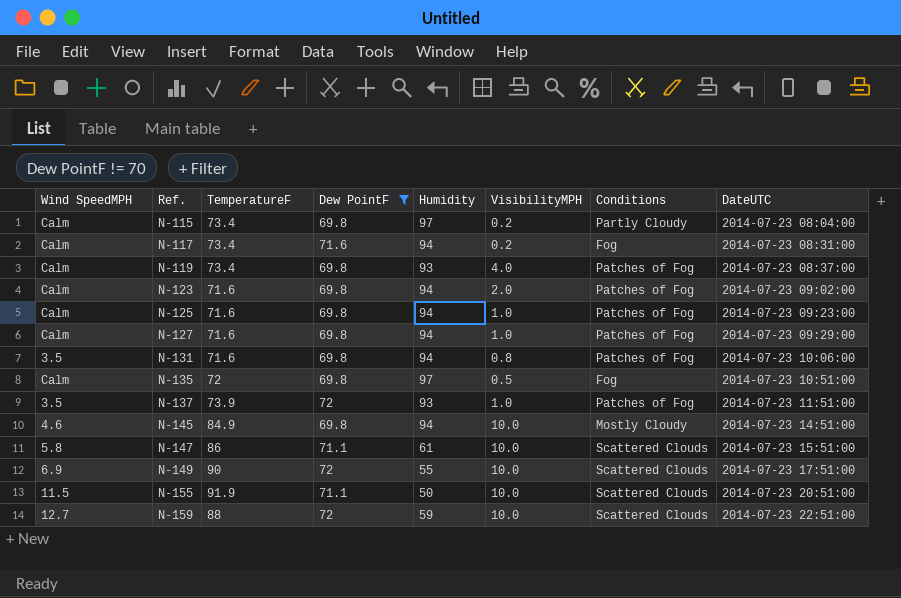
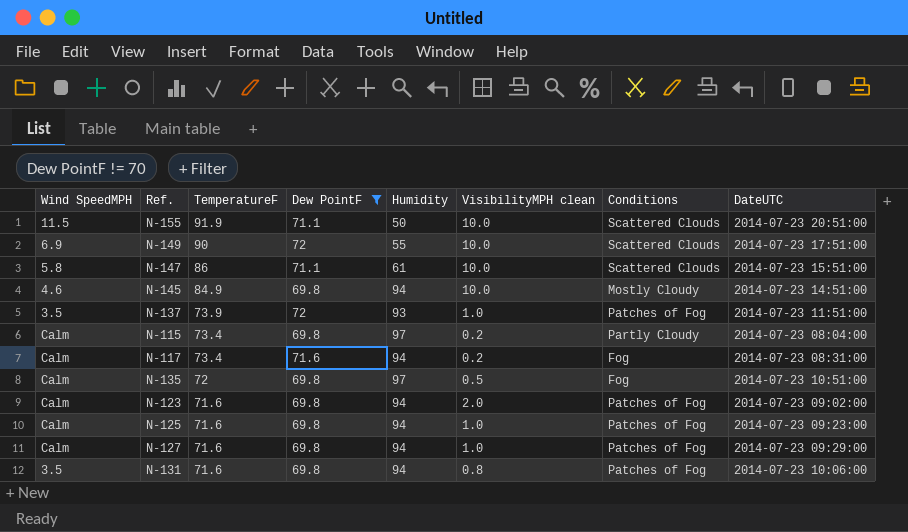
row order: Ref. ascending -> TemperatureF descending
column name: VisibilityMPH -> VisibilityMPH clean
row N-119: Calm | 73.4 | 69.8 | 93 | 4.0 | Patches of Fog | 2014-07-23 08:37:00 -> none
row N-159: 12.7 | 88 | 72 | 59 | 10.0 | Scattered Clouds | 2014-07-23 22:51:00 -> none

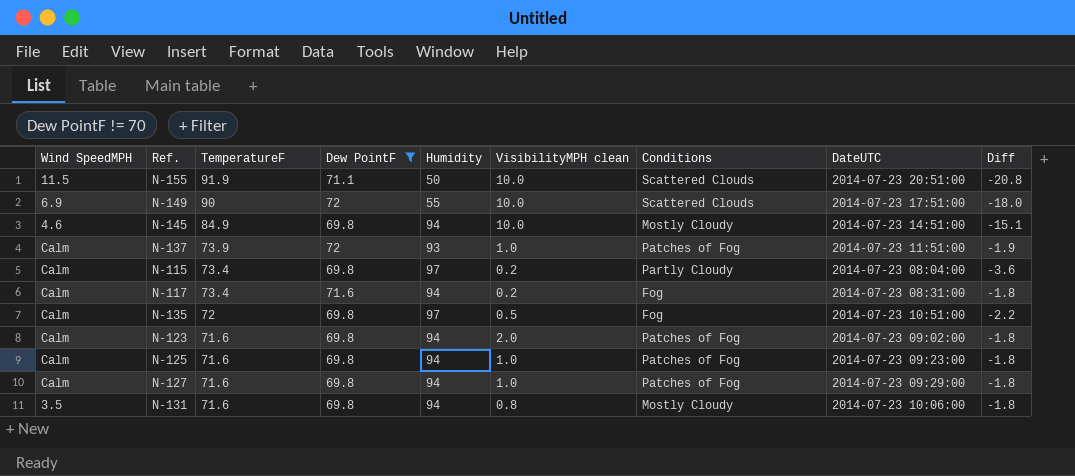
column Diff | formula: none -> [Dew PointF] - [TemperatureF]
row N-147: 5.8 | 86 | 71.1 | 61 | 10.0 | Scattered Clouds | 2014-07-23 15:51:00 -> none
N-137 | Wind SpeedMPH: 3.5 -> Calm
N-131 | Conditions: Patches of Fog -> Mostly Cloudy

